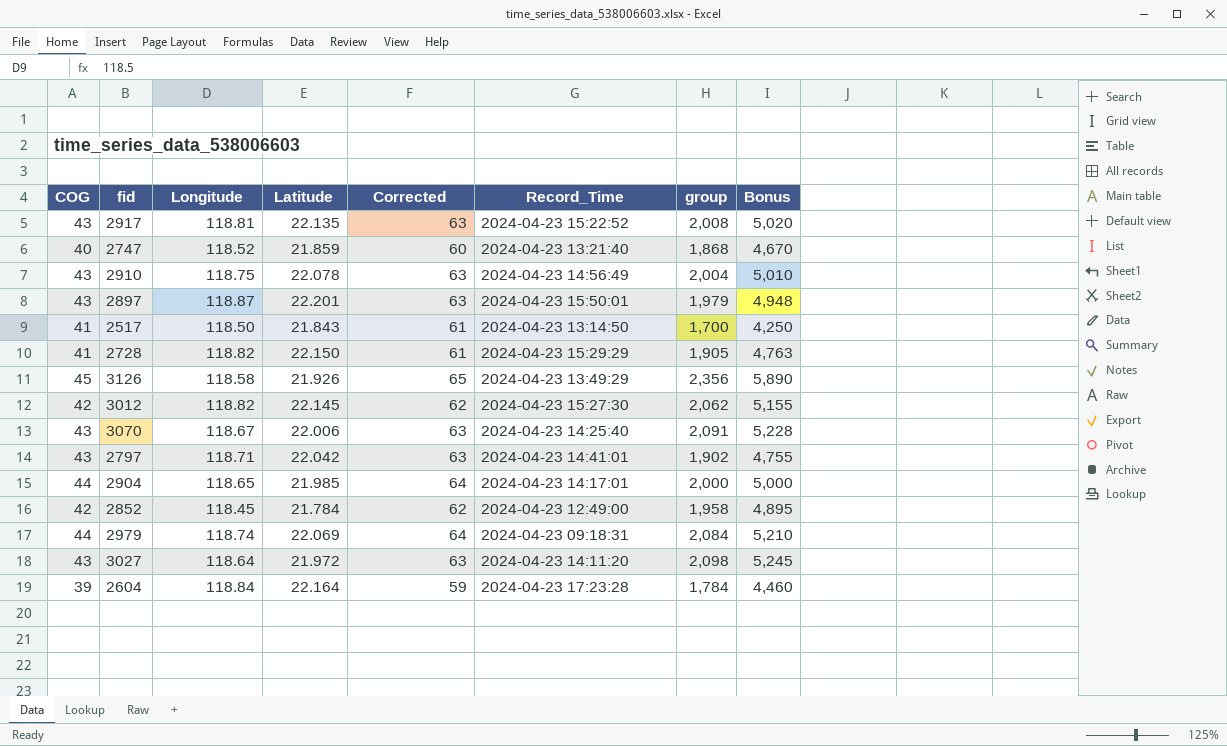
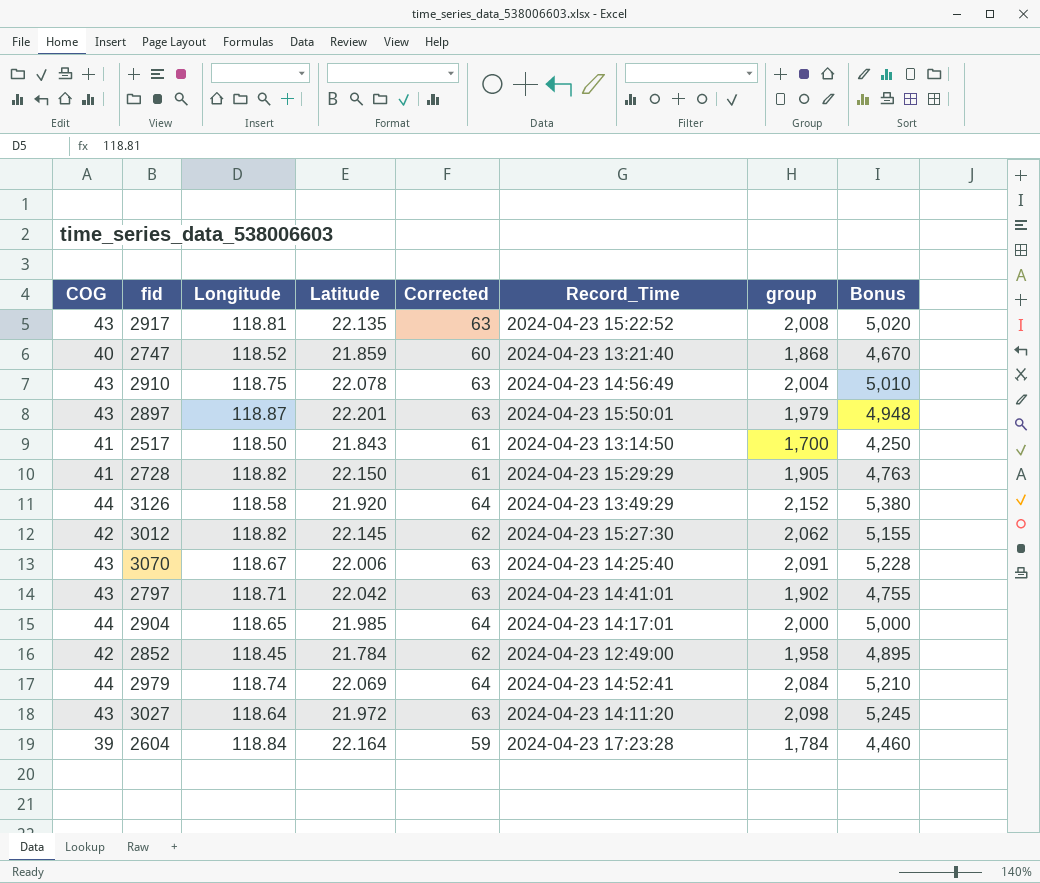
3126 | COG: 45 -> 44
3126 | Latitude: 21.926 -> 21.920
3126 | Corrected: 65 -> 64
3126 | group: 2,356 -> 2,152
3126 | Bonus: 5,890 -> 5,380
2979 | Record_Time: 2024-04-23 09:18:31 -> 2024-04-23 14:52:41

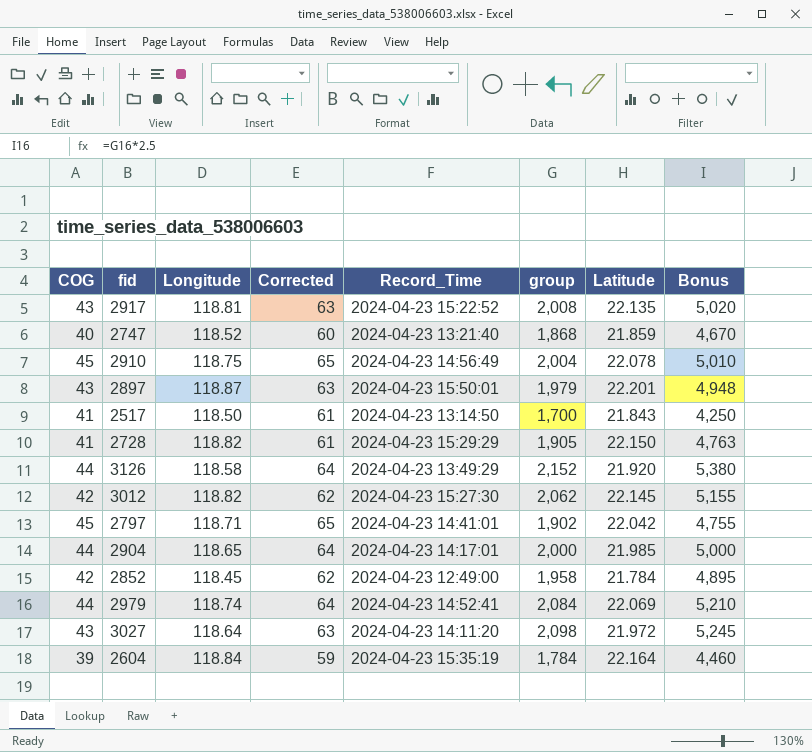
column Latitude | position: 4 -> 7
row 3070: 43 | 118.67 | 22.006 | 63 | 2024-04-23 14:25:40 | 2,091 | 5,228 -> none
2910 | COG: 43 -> 45
2910 | Corrected: 63 -> 65
2797 | COG: 43 -> 45
2797 | Corrected: 63 -> 65
2604 | Record_Time: 2024-04-23 17:23:28 -> 2024-04-23 15:35:19

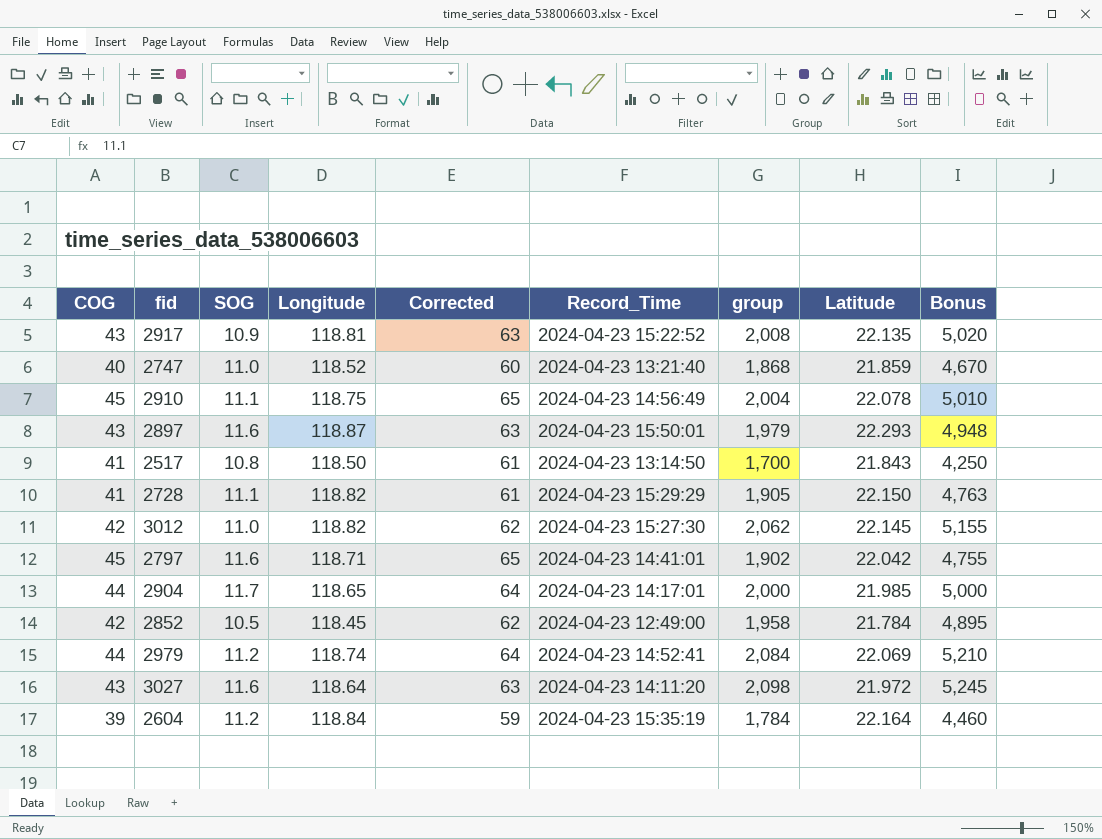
column SOG | position: none -> 3
row 3126: 44 | 118.58 | 64 | 2024-04-23 13:49:29 | 2,152 | 21.920 | 5,380 -> none
2897 | Latitude: 22.201 -> 22.293

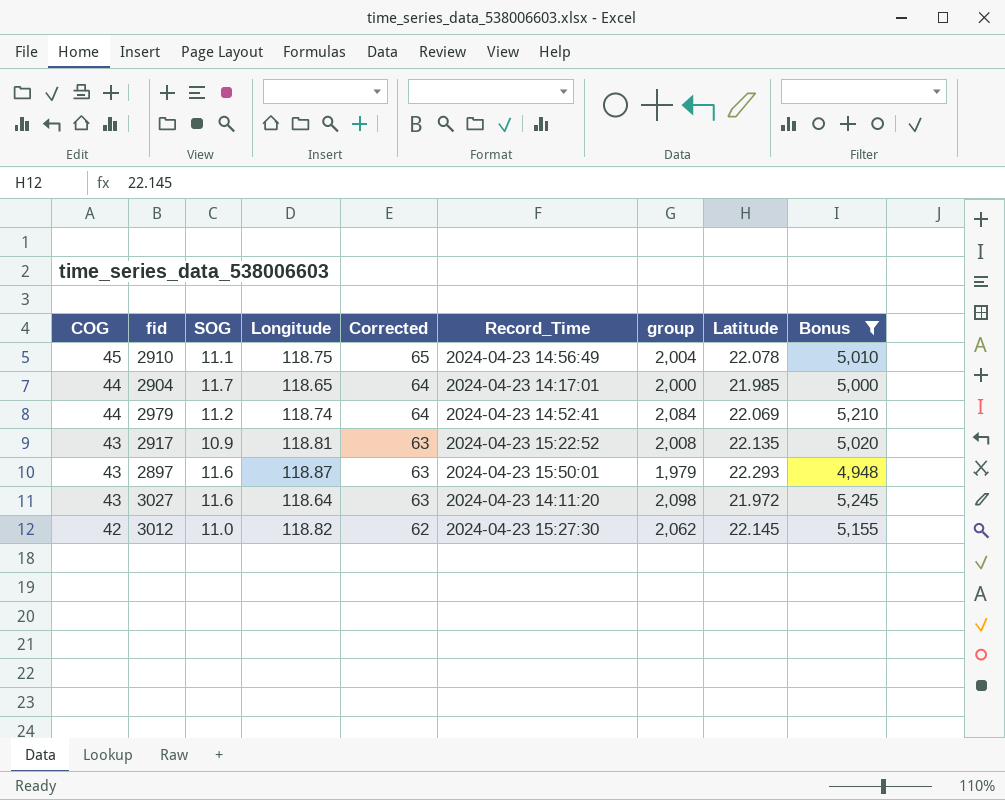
filter: none -> Bonus >= 4,948
row order: none -> COG descending

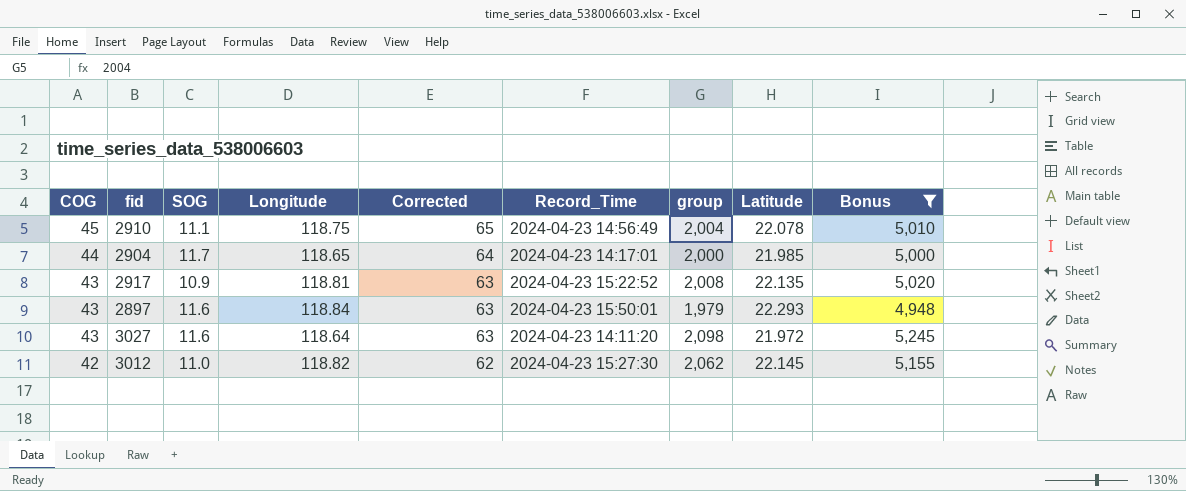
row 2979: 44 | 11.2 | 118.74 | 64 | 2024-04-23 14:52:41 | 2,084 | 22.069 | 5,210 -> none
2897 | Longitude: 118.87 -> 118.84

